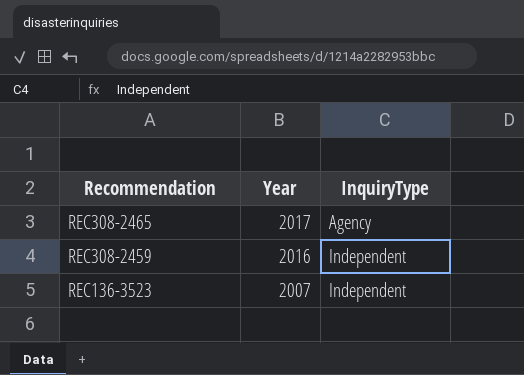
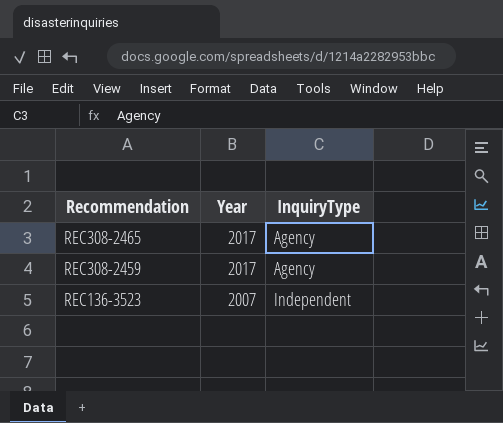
REC308-2459 | Year: 2016 -> 2017
REC308-2459 | InquiryType: Independent -> Agency

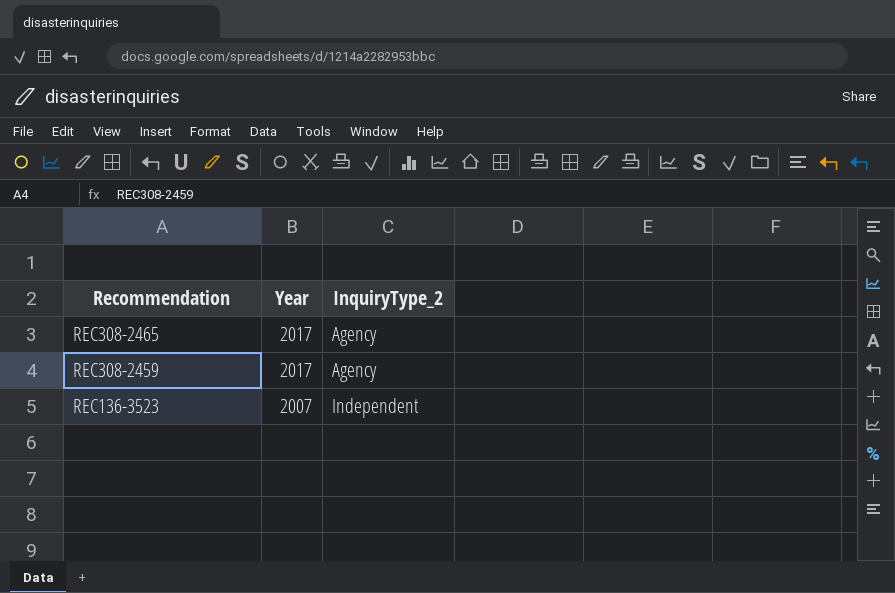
column name: InquiryType -> InquiryType_2

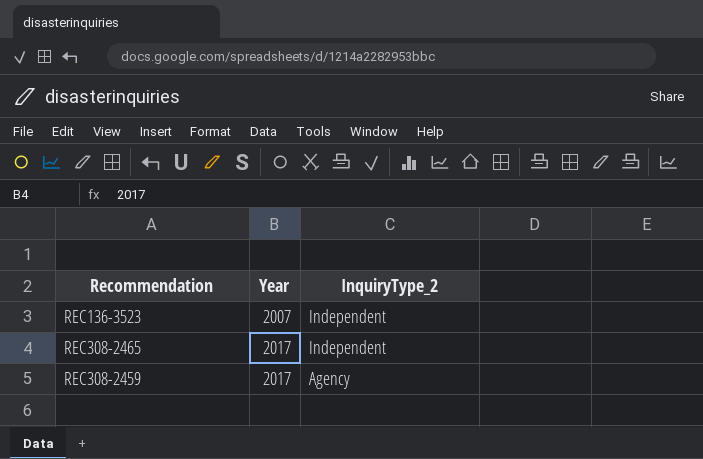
row order: Recommendation descending -> Year ascending
REC308-2465 | InquiryType_2: Agency -> Independent

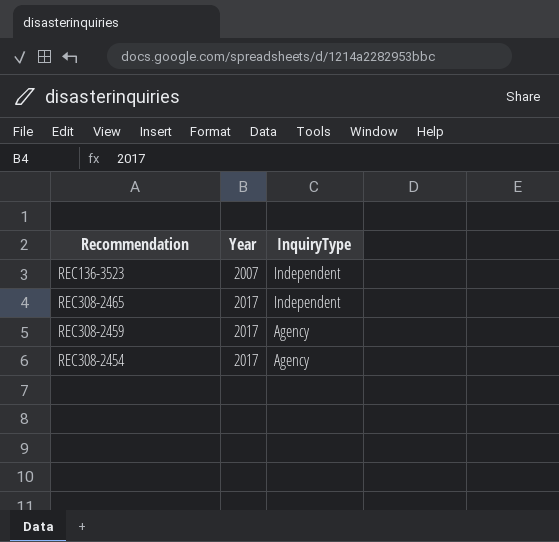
column name: InquiryType_2 -> InquiryType
row REC308-2454: none -> 2017 | Agency

